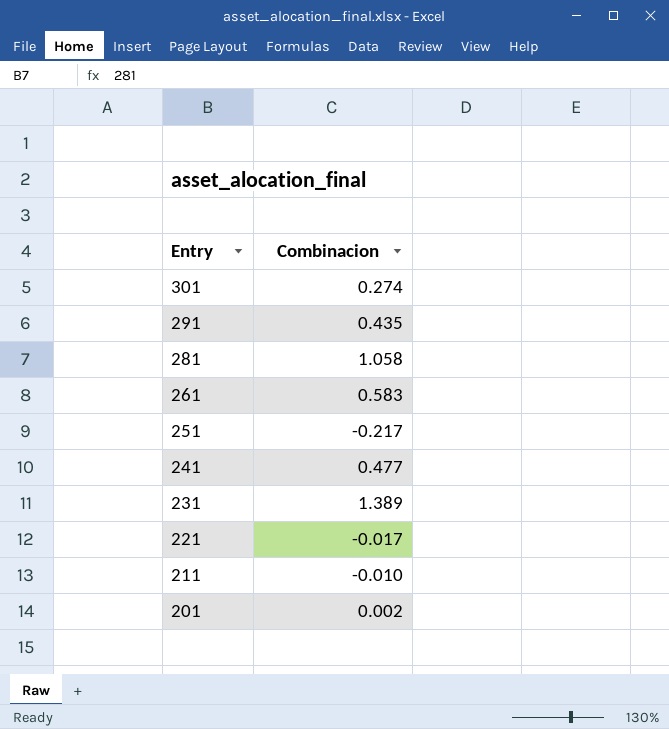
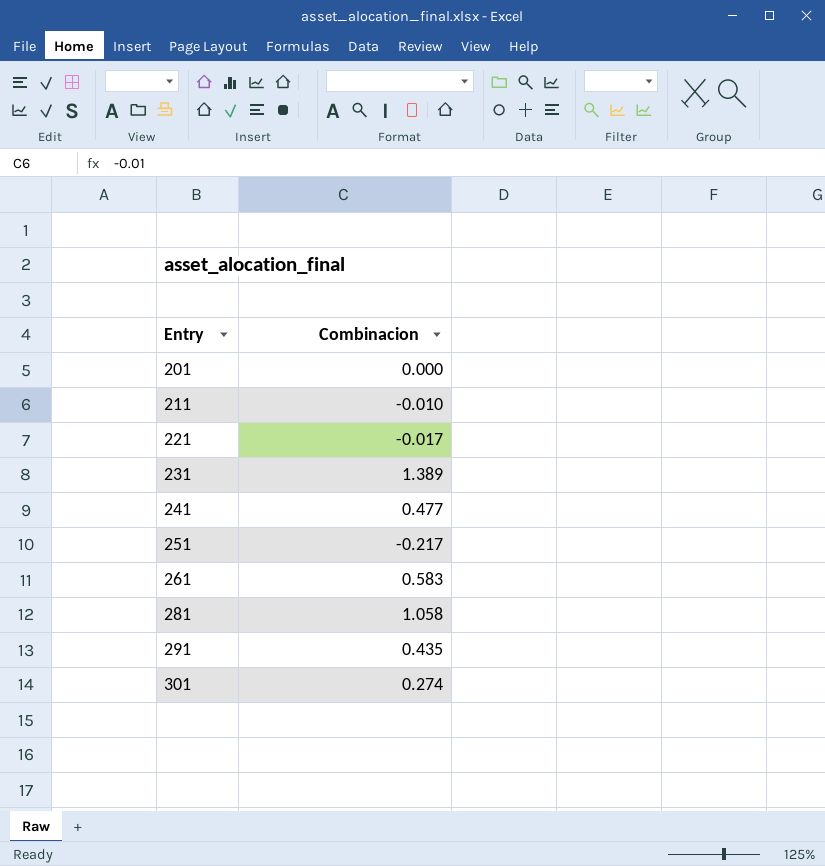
row order: Entry descending -> Entry ascending
201 | Combinacion: 0.002 -> 0.000

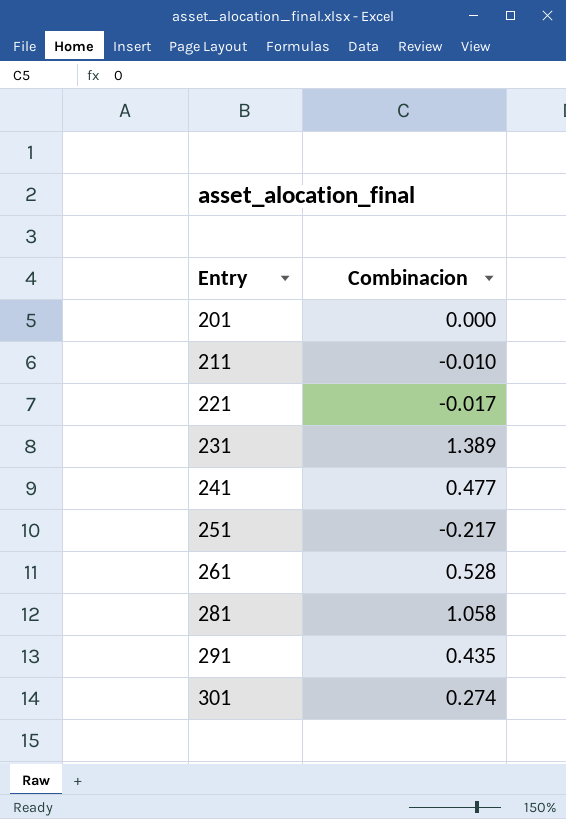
261 | Combinacion: 0.583 -> 0.528

